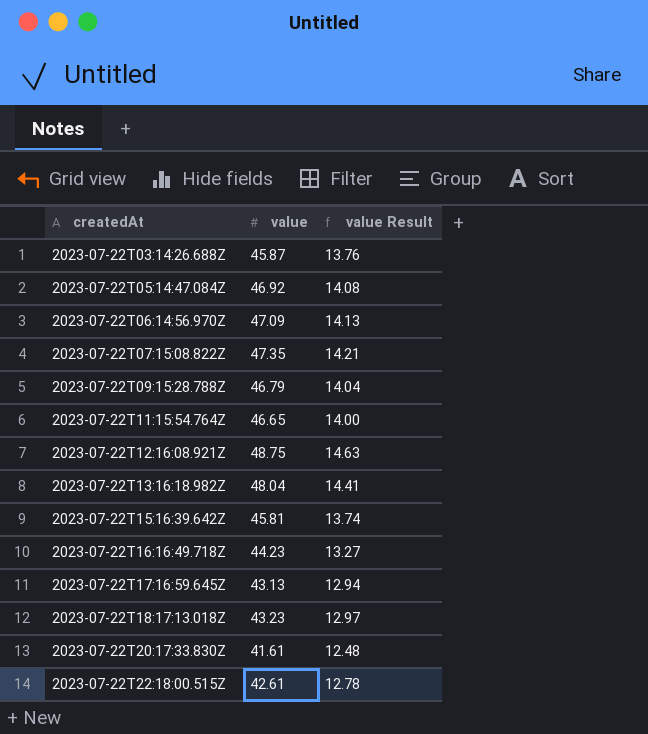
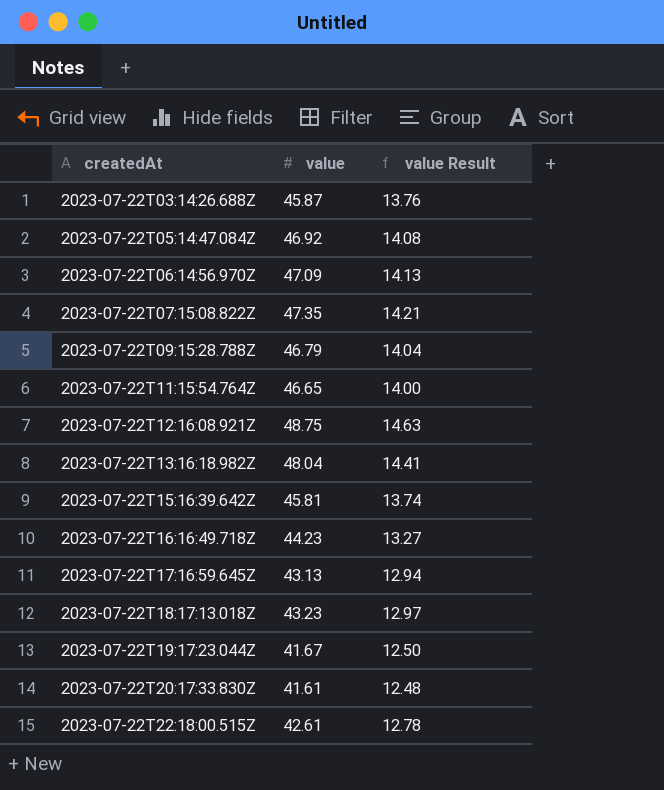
row 2023-07-22T19:17:23.044Z: none -> 41.67 | 12.50

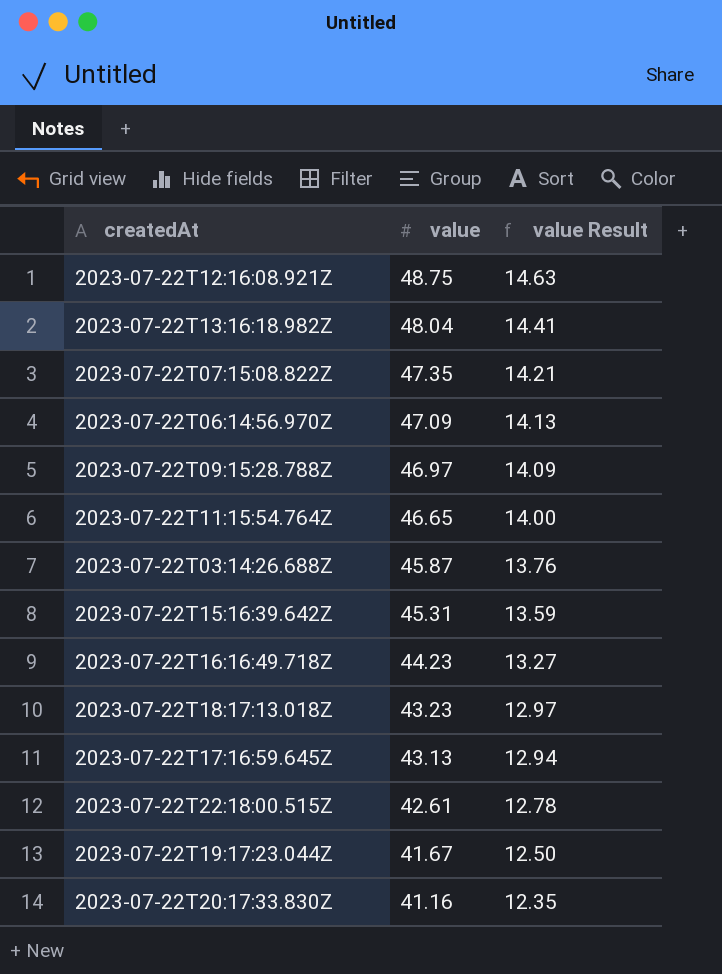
row order: createdAt ascending -> value descending
row 2023-07-22T05:14:47.084Z: 46.92 | 14.08 -> none
2023-07-22T09:15:28.788Z | value: 46.79 -> 46.97
2023-07-22T09:15:28.788Z | value Result: 14.04 -> 14.09
2023-07-22T15:16:39.642Z | value: 45.81 -> 45.31
2023-07-22T15:16:39.642Z | value Result: 13.74 -> 13.59
2023-07-22T20:17:33.830Z | value: 41.61 -> 41.16
2023-07-22T20:17:33.830Z | value Result: 12.48 -> 12.35

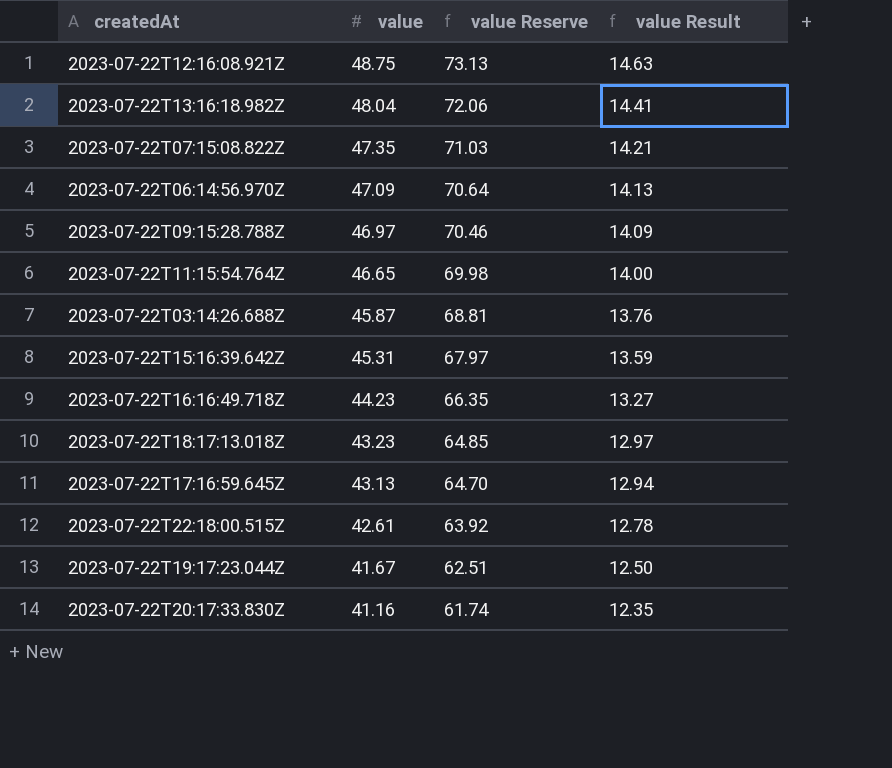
column value Reserve | formula: none -> [value] * 1.5

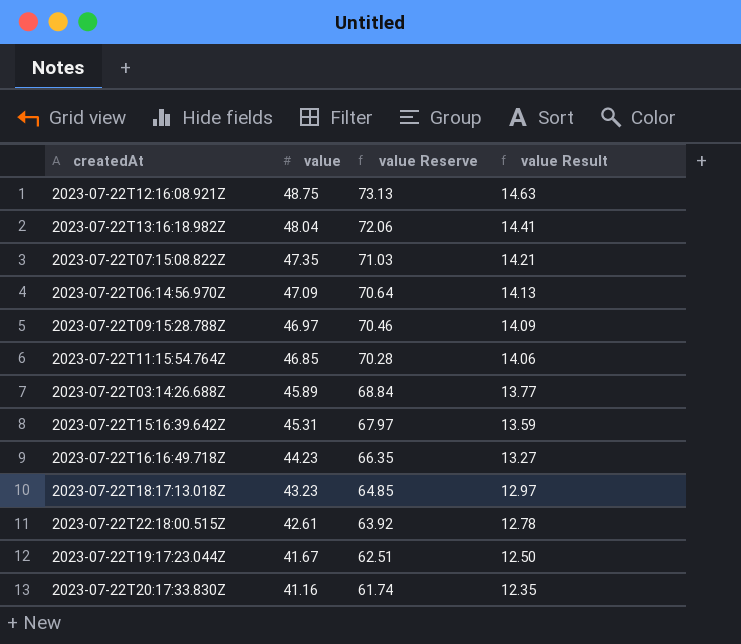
row 2023-07-22T17:16:59.645Z: 43.13 | 64.70 | 12.94 -> none
2023-07-22T11:15:54.764Z | value: 46.65 -> 46.85
2023-07-22T11:15:54.764Z | value Reserve: 69.98 -> 70.28
2023-07-22T11:15:54.764Z | value Result: 14.00 -> 14.06
2023-07-22T03:14:26.688Z | value: 45.87 -> 45.89
2023-07-22T03:14:26.688Z | value Reserve: 68.81 -> 68.84
2023-07-22T03:14:26.688Z | value Result: 13.76 -> 13.77

